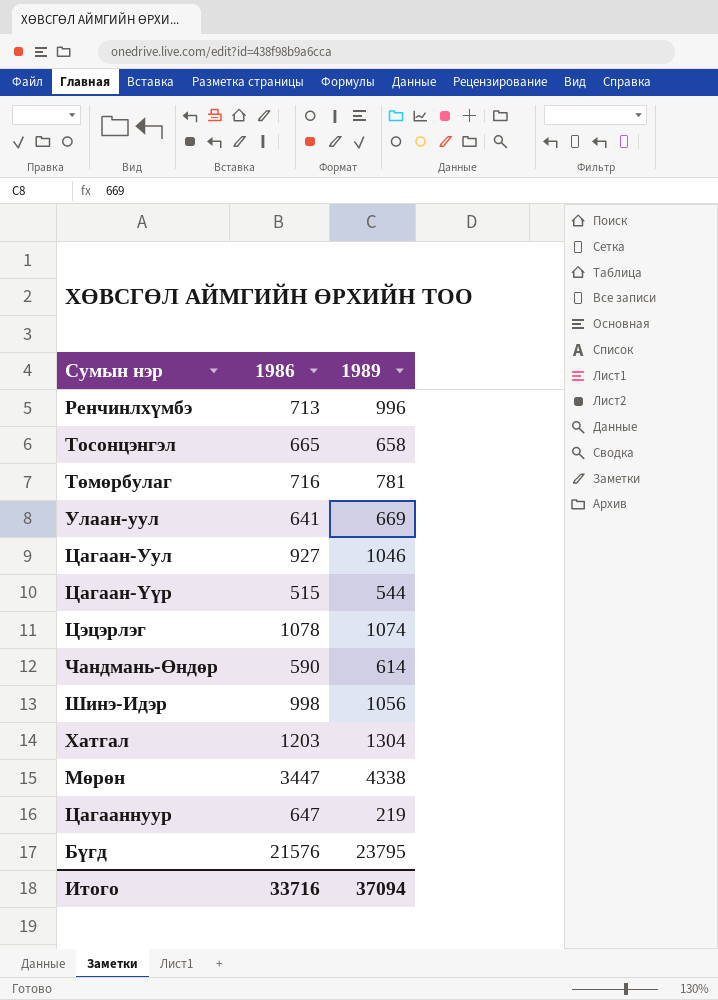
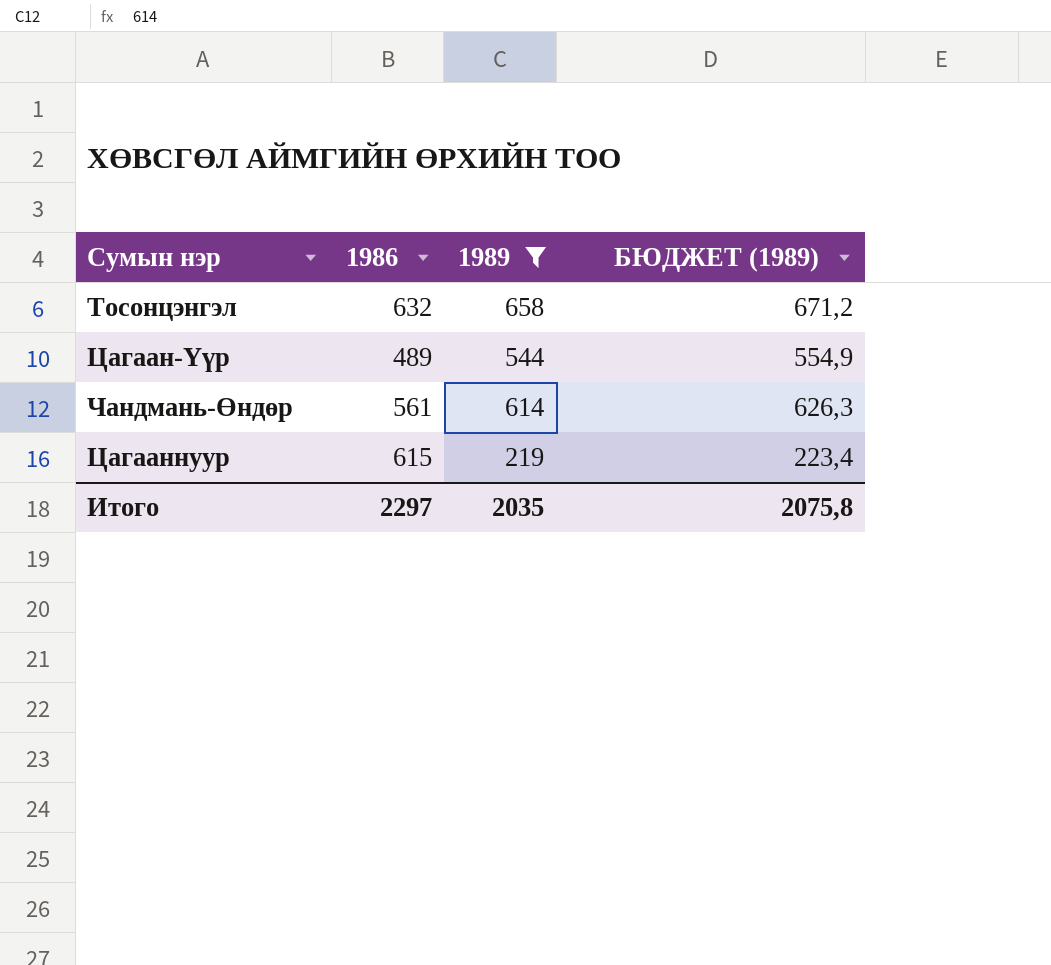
filter: none -> 1989 <= 658
column БЮДЖЕТ (1989) | formula: none -> [1989] * 1,02
Тосонцэнгэл | 1986: 665 -> 632
Цагаан-Үүр | 1986: 515 -> 489
Чандмань-Өндөр | 1986: 590 -> 561
Цагааннуур | 1986: 647 -> 615
Итого | 1986: 33716 -> 2297
Итого | 1989: 37094 -> 2035

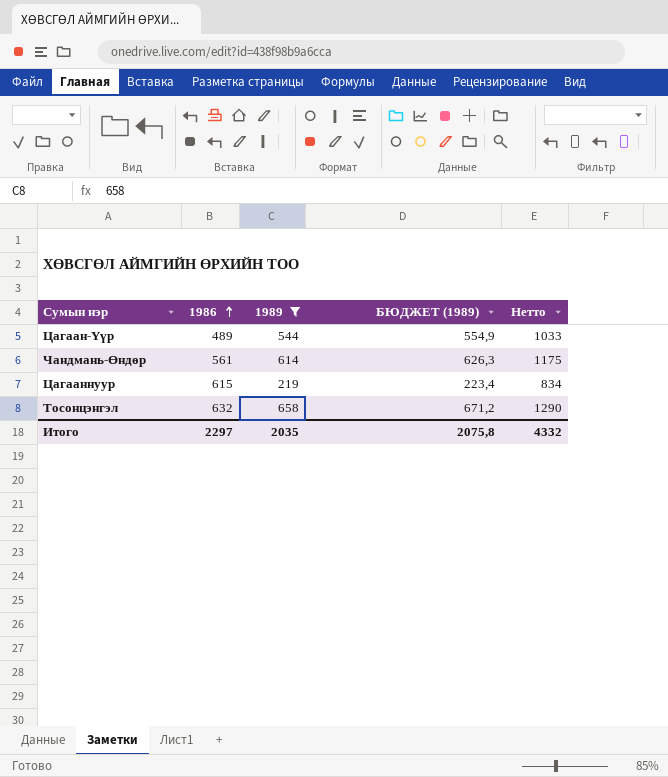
row order: none -> 1986 ascending
column Нетто | formula: none -> [1986] + [1989]

